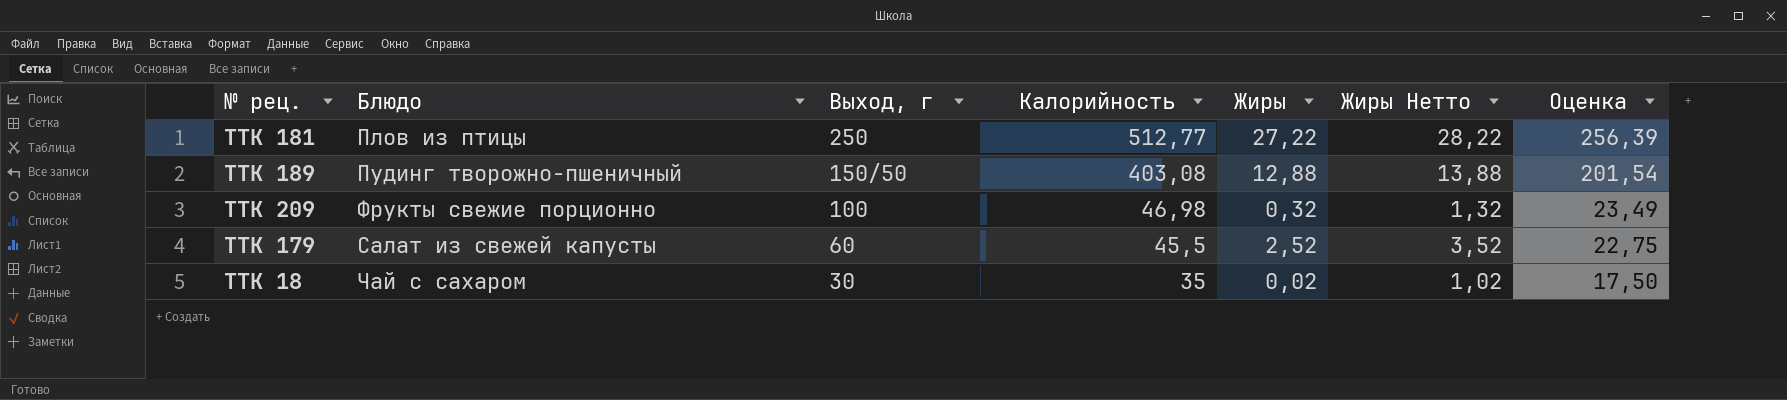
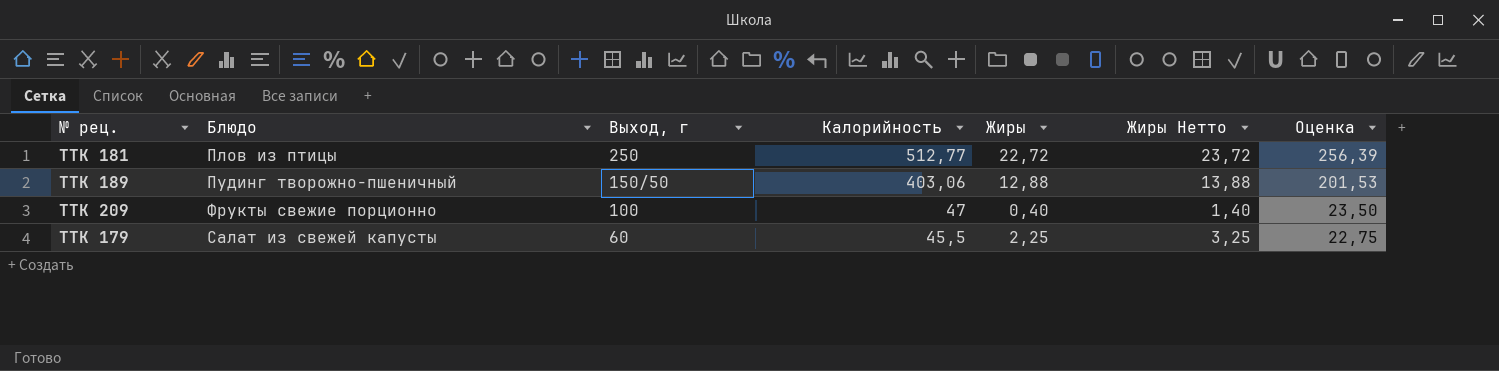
row ТТК 18: Чай с сахаром | 30 | 35 | 0,02 | 1,02 | 17,50 -> none
ТТК 181 | Жиры: 27,22 -> 22,72
ТТК 181 | Жиры Нетто: 28,22 -> 23,72
ТТК 189 | Калорийность: 403,08 -> 403,06
ТТК 189 | Оценка: 201,54 -> 201,53
ТТК 209 | Калорийность: 46,98 -> 47
ТТК 209 | Жиры: 0,32 -> 0,40
ТТК 209 | Жиры Нетто: 1,32 -> 1,40
ТТК 209 | Оценка: 23,49 -> 23,50
ТТК 179 | Жиры: 2,52 -> 2,25
ТТК 179 | Жиры Нетто: 3,52 -> 3,25

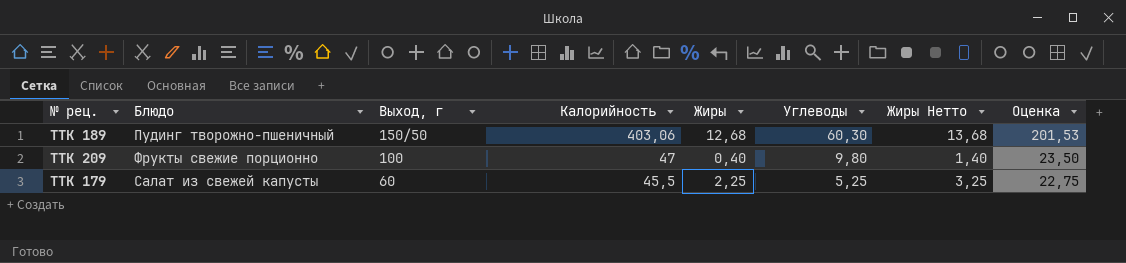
column Углеводы | position: none -> 6
row ТТК 181: Плов из птицы | 250 | 512,77 | 22,72 | 23,72 | 256,39 -> none
ТТК 189 | Жиры: 12,88 -> 12,68
ТТК 189 | Жиры Нетто: 13,88 -> 13,68

